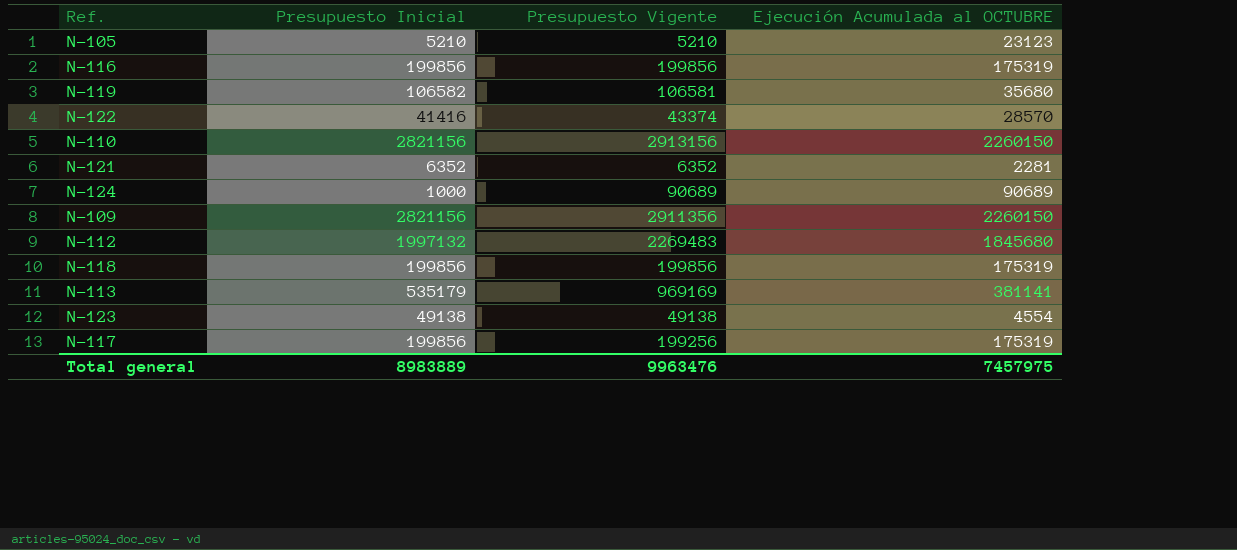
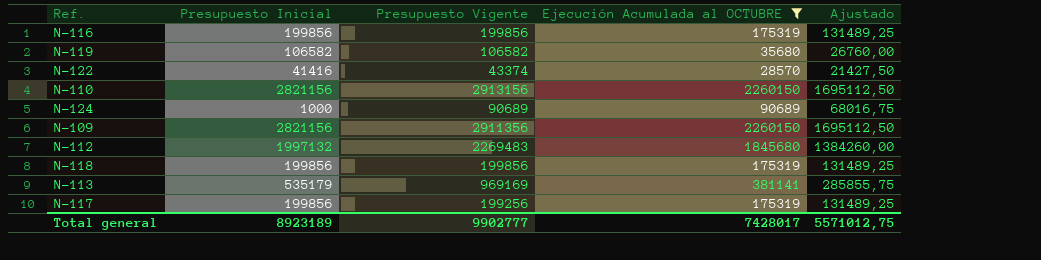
filter: none -> Ejecución Acumulada al OCTUBRE >= 28570
column Ajustado | formula: none -> [Ejecución Acumulada al OCTUBRE] * 0,75
N-119 | Presupuesto Vigente: 106581 -> 106582
Total general | Presupuesto Inicial: 8983889 -> 8923189
Total general | Presupuesto Vigente: 9963476 -> 9902777
Total general | Ejecución Acumulada al OCTUBRE: 7457975 -> 7428017

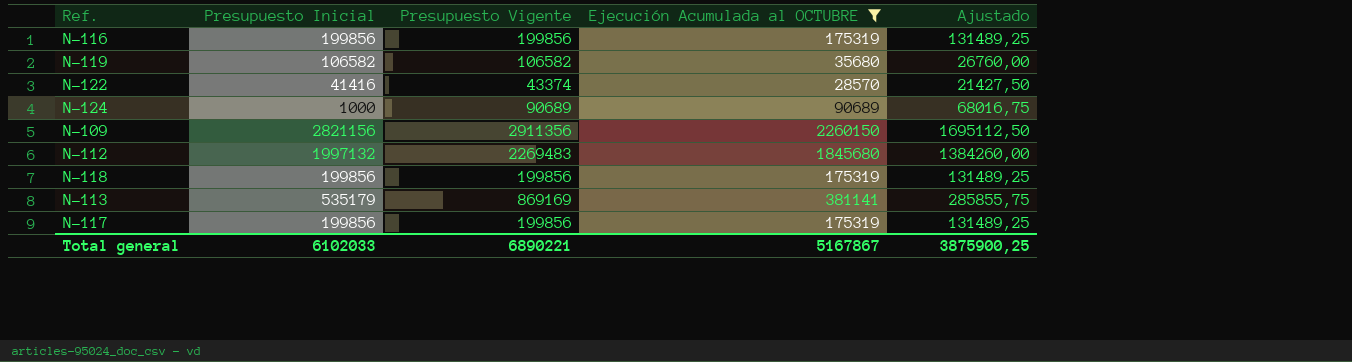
row N-110: 2821156 | 2913156 | 2260150 | 1695112,50 -> none
N-113 | Presupuesto Vigente: 969169 -> 869169
N-117 | Presupuesto Vigente: 199256 -> 199856
Total general | Presupuesto Inicial: 8923189 -> 6102033
Total general | Presupuesto Vigente: 9902777 -> 6890221
Total general | Ejecución Acumulada al OCTUBRE: 7428017 -> 5167867
Total general | Ajustado: 5571012,75 -> 3875900,25

